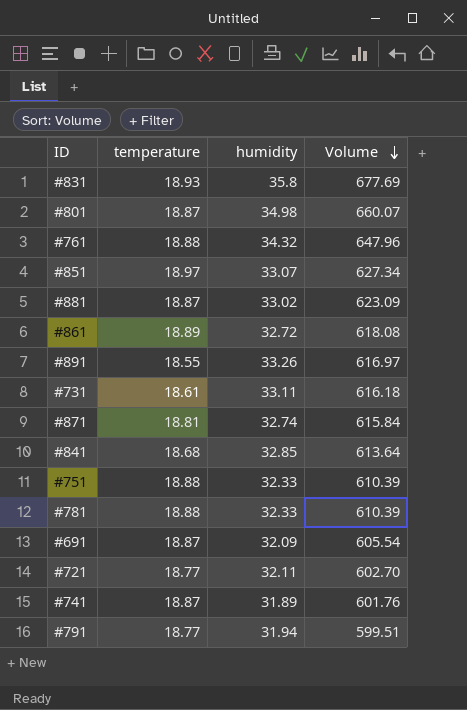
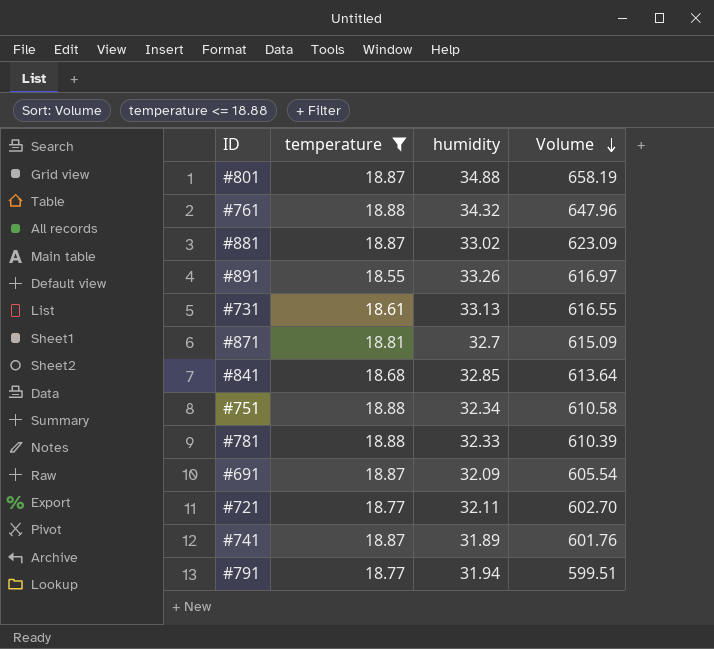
filter: none -> temperature <= 18.88
#801 | humidity: 34.98 -> 34.88
#801 | Volume: 660.07 -> 658.19
#731 | humidity: 33.11 -> 33.13
#731 | Volume: 616.18 -> 616.55
#871 | humidity: 32.74 -> 32.7
#871 | Volume: 615.84 -> 615.09
#751 | humidity: 32.33 -> 32.34
#751 | Volume: 610.39 -> 610.58

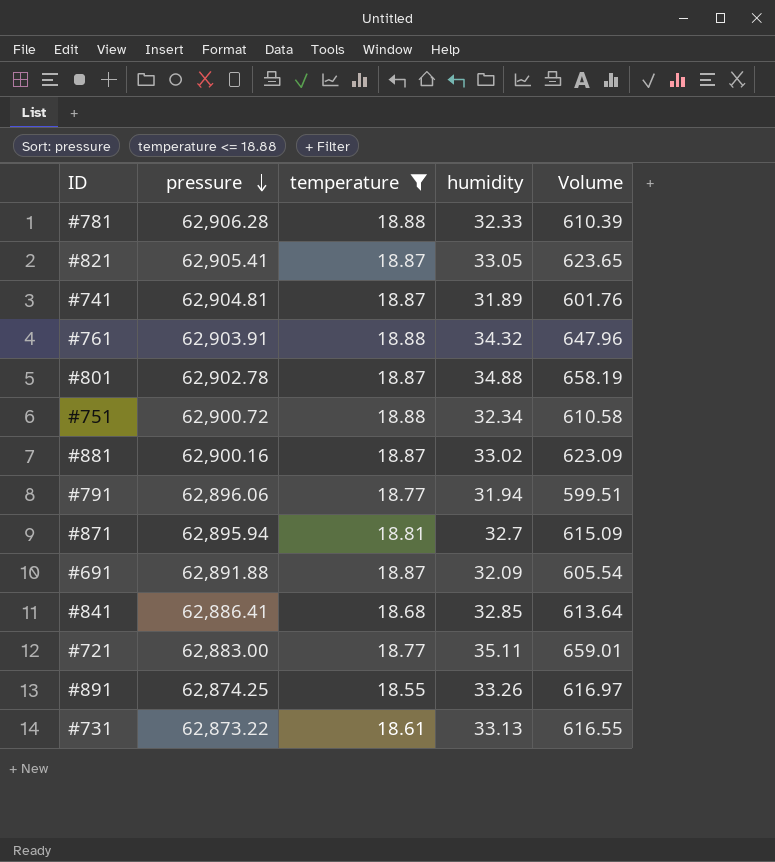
row order: Volume descending -> pressure descending
column pressure | position: none -> 2
row #821: none -> 62,905.41 | 18.87 | 33.05 | 623.65
#721 | humidity: 32.11 -> 35.11
#721 | Volume: 602.70 -> 659.01

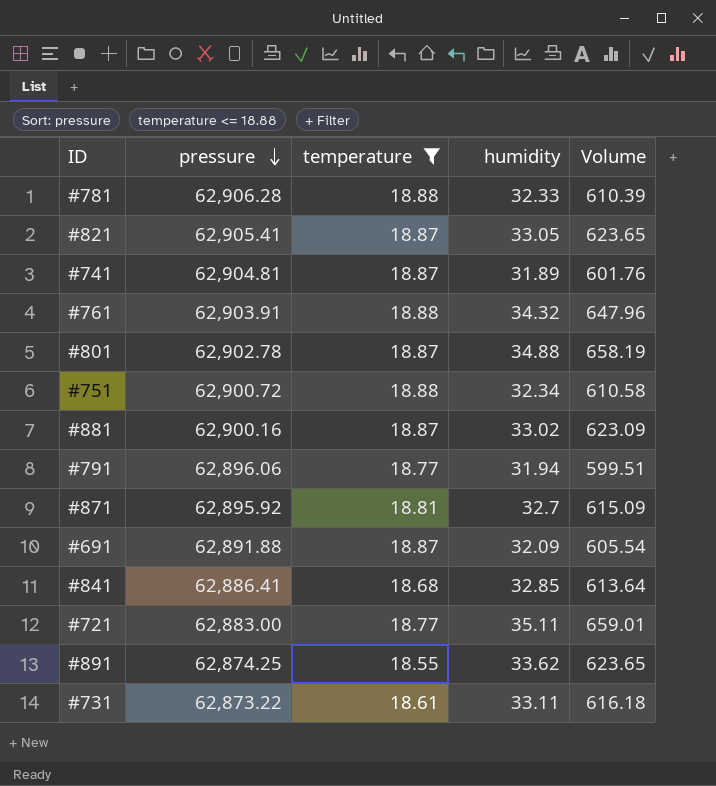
#871 | pressure: 62,895.94 -> 62,895.92
#891 | humidity: 33.26 -> 33.62
#891 | Volume: 616.97 -> 623.65
#731 | humidity: 33.13 -> 33.11
#731 | Volume: 616.55 -> 616.18

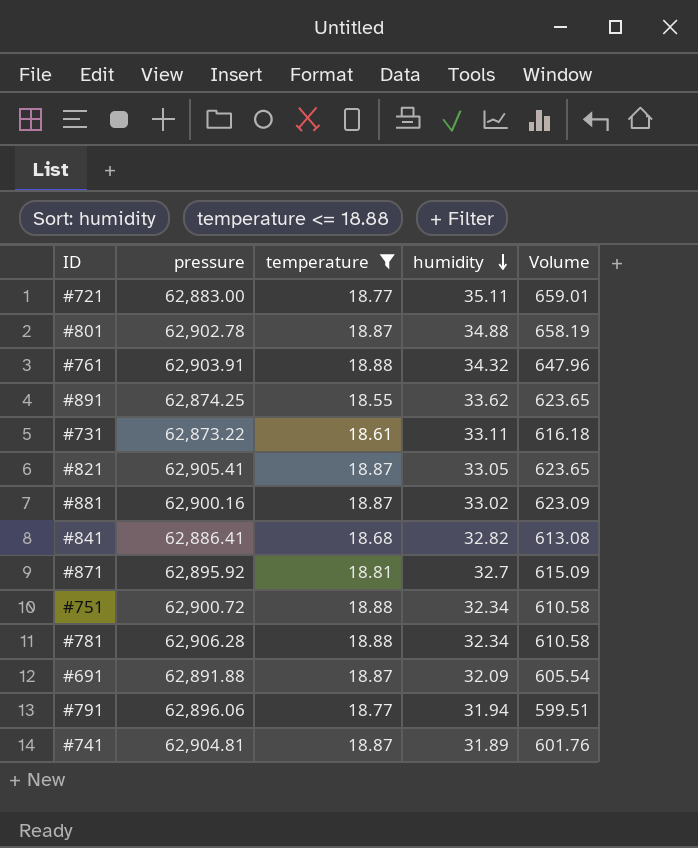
row order: pressure descending -> humidity descending
#841 | humidity: 32.85 -> 32.82
#841 | Volume: 613.64 -> 613.08
#781 | humidity: 32.33 -> 32.34
#781 | Volume: 610.39 -> 610.58

